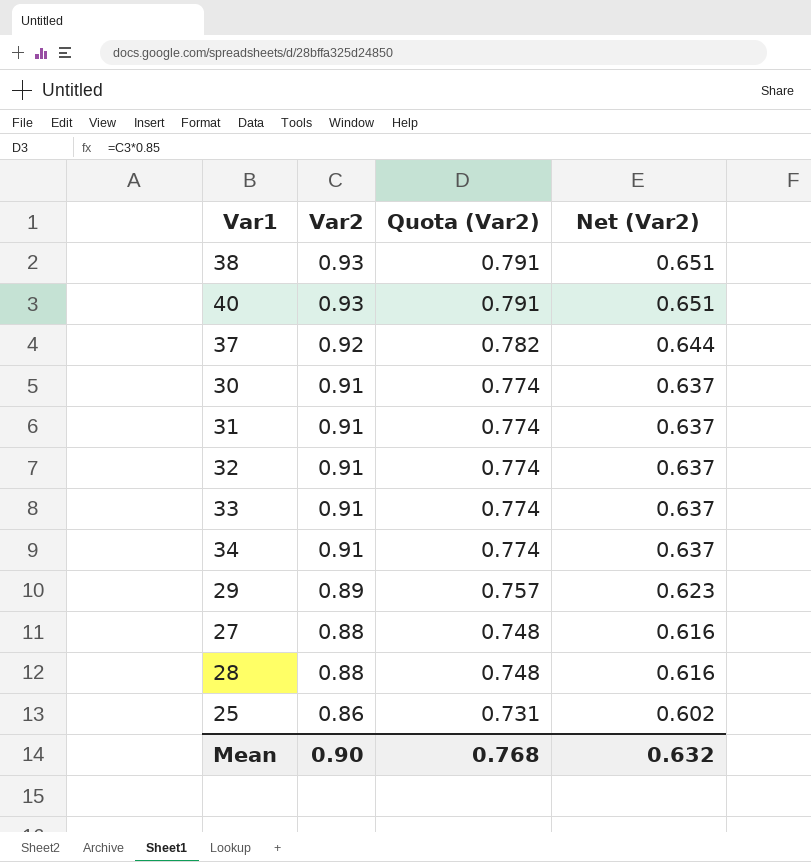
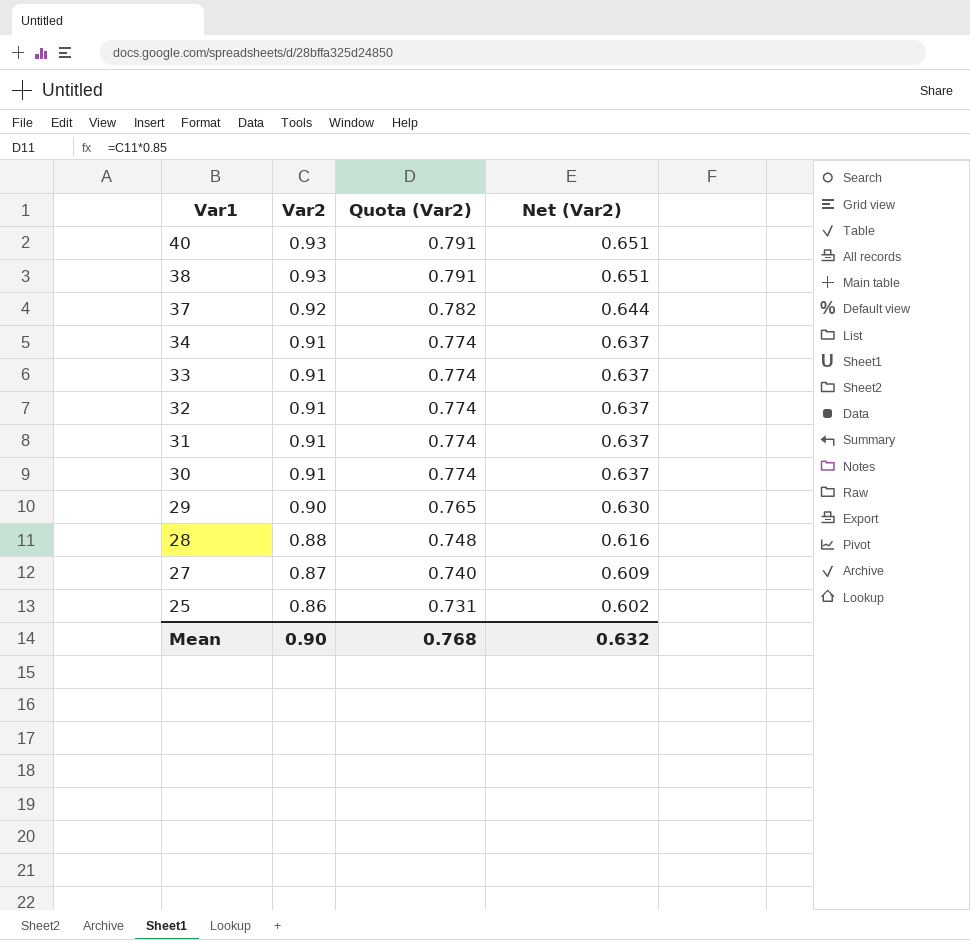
row order: Var2 descending -> Var1 descending
29 | Var2: 0.89 -> 0.90
29 | Quota (Var2): 0.757 -> 0.765
29 | Net (Var2): 0.623 -> 0.630
27 | Var2: 0.88 -> 0.87
27 | Quota (Var2): 0.748 -> 0.740
27 | Net (Var2): 0.616 -> 0.609

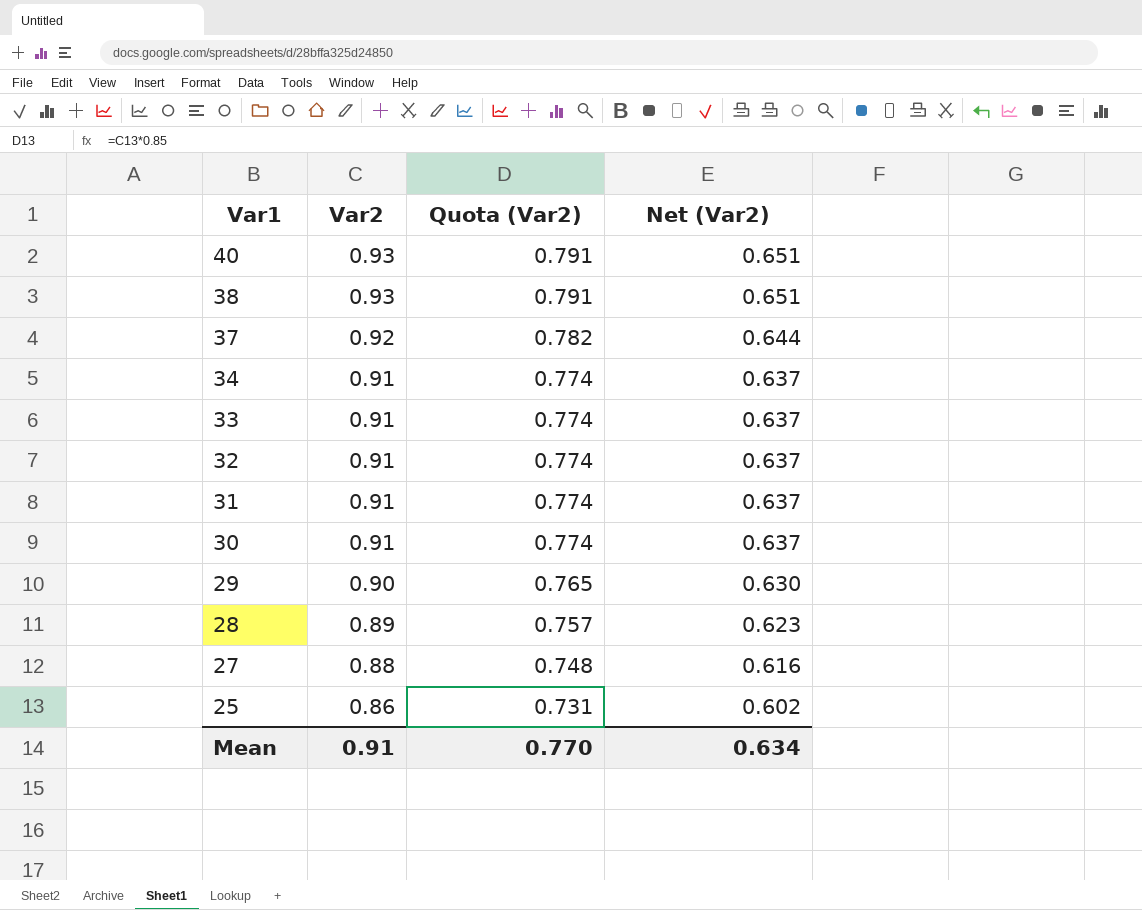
28 | Var2: 0.88 -> 0.89
28 | Quota (Var2): 0.748 -> 0.757
28 | Net (Var2): 0.616 -> 0.623
27 | Var2: 0.87 -> 0.88
27 | Quota (Var2): 0.740 -> 0.748
27 | Net (Var2): 0.609 -> 0.616
Mean | Var2: 0.90 -> 0.91
Mean | Quota (Var2): 0.768 -> 0.770
Mean | Net (Var2): 0.632 -> 0.634

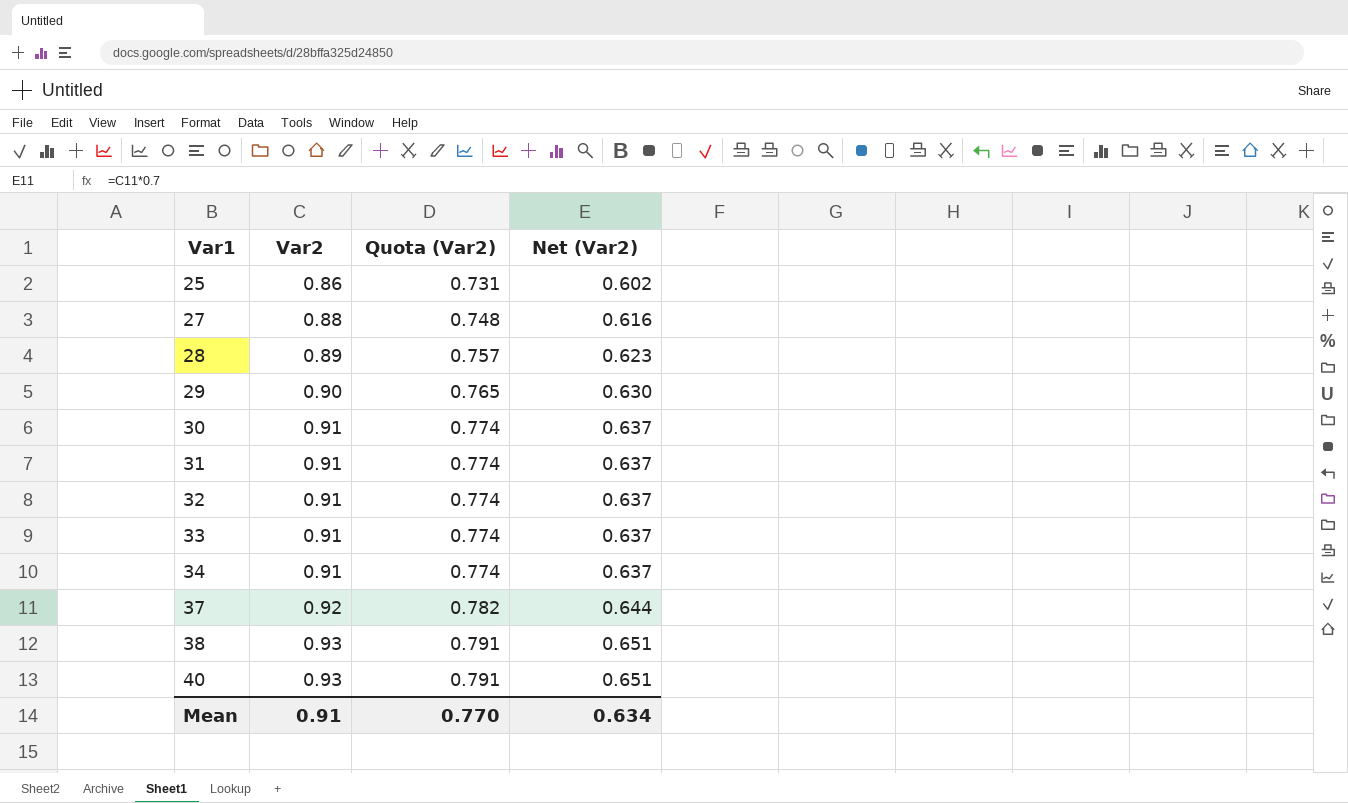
row order: Var1 descending -> Var1 ascending

